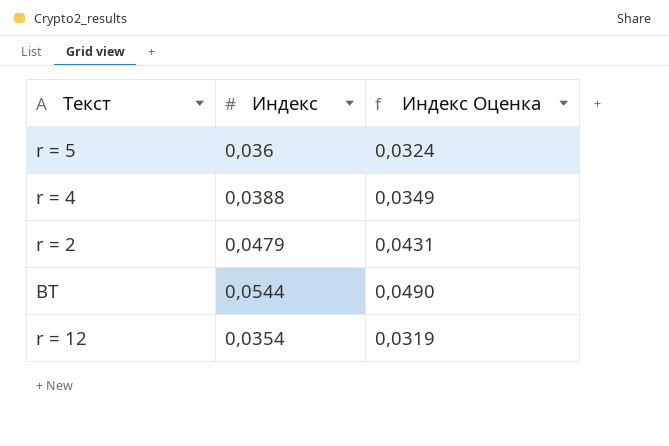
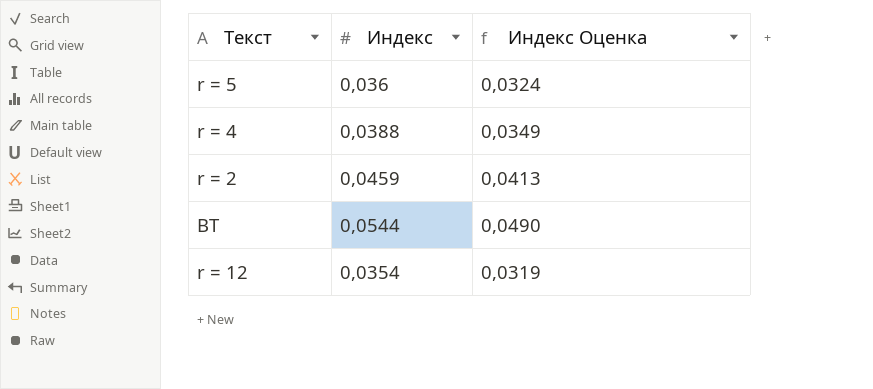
r = 2 | Индекс: 0,0479 -> 0,0459
r = 2 | Индекс Оценка: 0,0431 -> 0,0413

